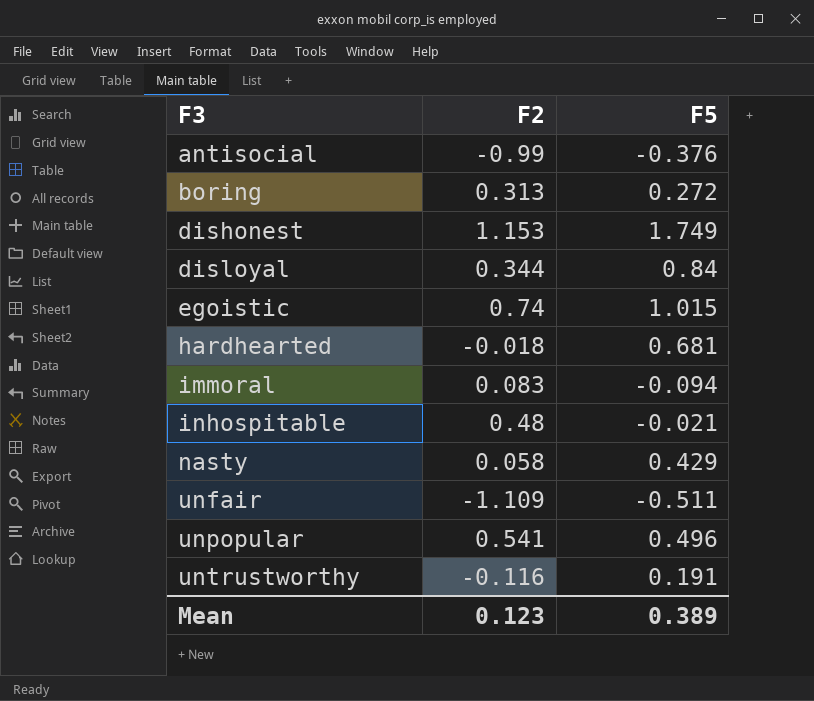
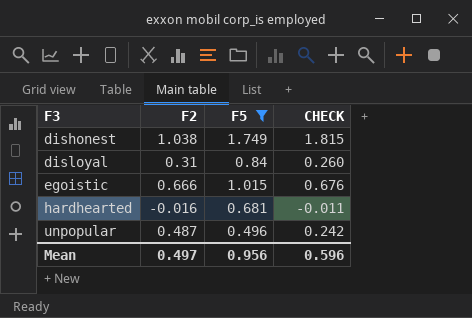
filter: none -> F5 >= 0.496
column CHECK | formula: none -> [F2] * [F5]
dishonest | F2: 1.153 -> 1.038
disloyal | F2: 0.344 -> 0.31
egoistic | F2: 0.74 -> 0.666
hardhearted | F2: -0.018 -> -0.016
unpopular | F2: 0.541 -> 0.487
Mean | F2: 0.123 -> 0.497
Mean | F5: 0.389 -> 0.956

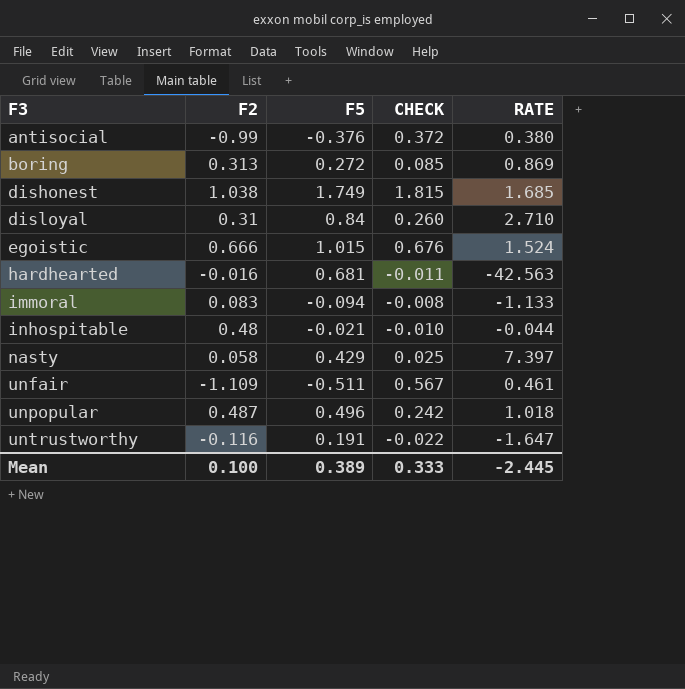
filter: F5 >= 0.496 -> none
column RATE | formula: none -> [F5] / [F2]
Mean | F2: 0.497 -> 0.100
Mean | F5: 0.956 -> 0.389
Mean | CHECK: 0.596 -> 0.333

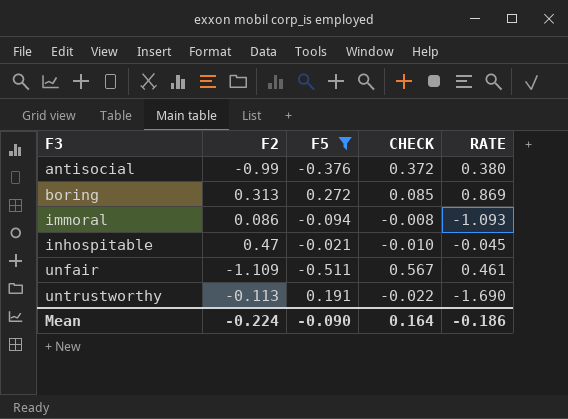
filter: none -> F5 <= 0.272
immoral | F2: 0.083 -> 0.086
immoral | RATE: -1.133 -> -1.093
inhospitable | F2: 0.48 -> 0.47
inhospitable | RATE: -0.044 -> -0.045
untrustworthy | F2: -0.116 -> -0.113
untrustworthy | RATE: -1.647 -> -1.690
Mean | F2: 0.100 -> -0.224
Mean | F5: 0.389 -> -0.090
Mean | CHECK: 0.333 -> 0.164
Mean | RATE: -2.445 -> -0.186

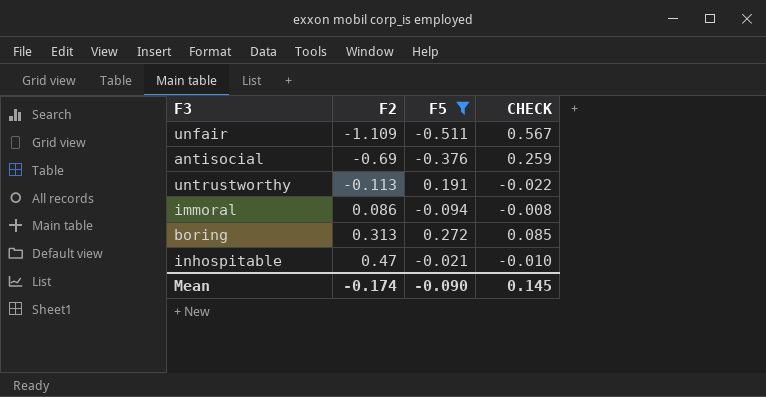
row order: F3 ascending -> F2 ascending
column RATE | formula: [F5] / [F2] -> none
antisocial | F2: -0.99 -> -0.69
antisocial | CHECK: 0.372 -> 0.259
Mean | F2: -0.224 -> -0.174
Mean | CHECK: 0.164 -> 0.145

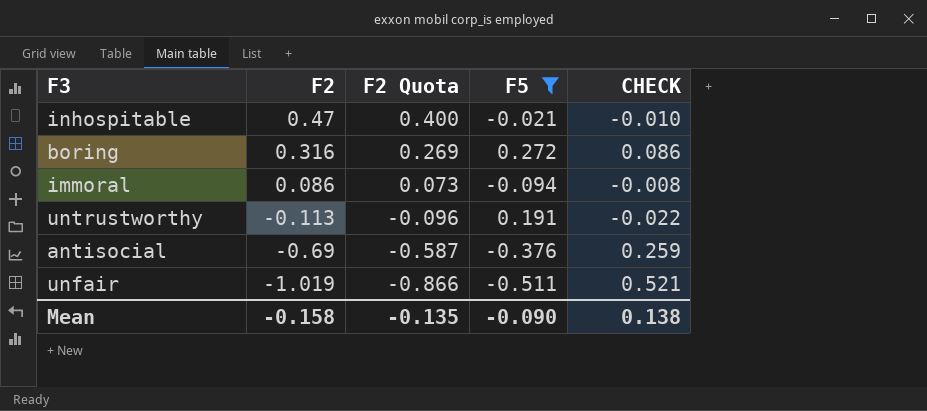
row order: F2 ascending -> F2 descending
column F2 Quota | formula: none -> [F2] * 0.85
boring | F2: 0.313 -> 0.316
boring | CHECK: 0.085 -> 0.086
unfair | F2: -1.109 -> -1.019
unfair | CHECK: 0.567 -> 0.521
Mean | F2: -0.174 -> -0.158
Mean | CHECK: 0.145 -> 0.138

